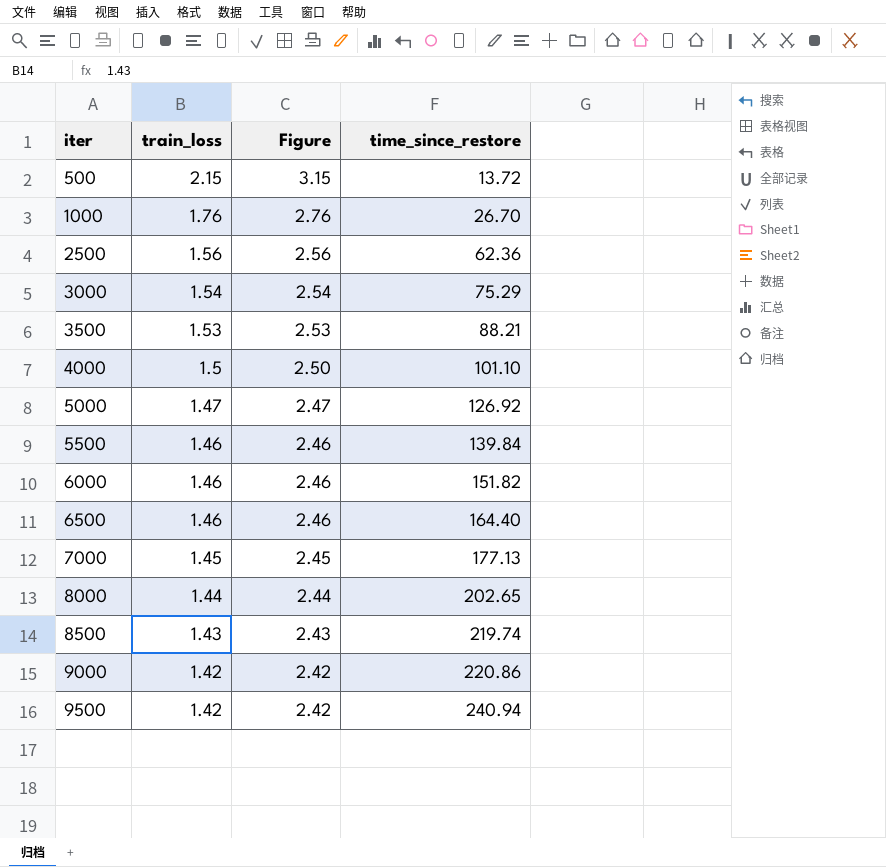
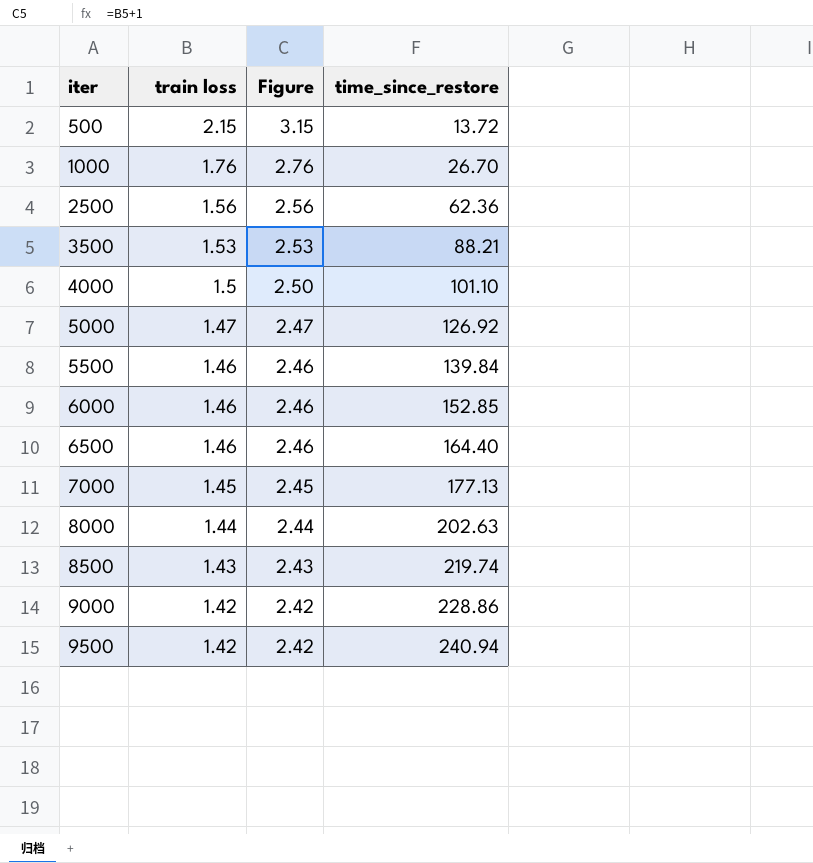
column name: train_loss -> train loss
row 3000: 1.54 | 2.54 | 75.29 -> none
6000 | time_since_restore: 151.82 -> 152.85
8000 | time_since_restore: 202.65 -> 202.63
9000 | time_since_restore: 220.86 -> 228.86

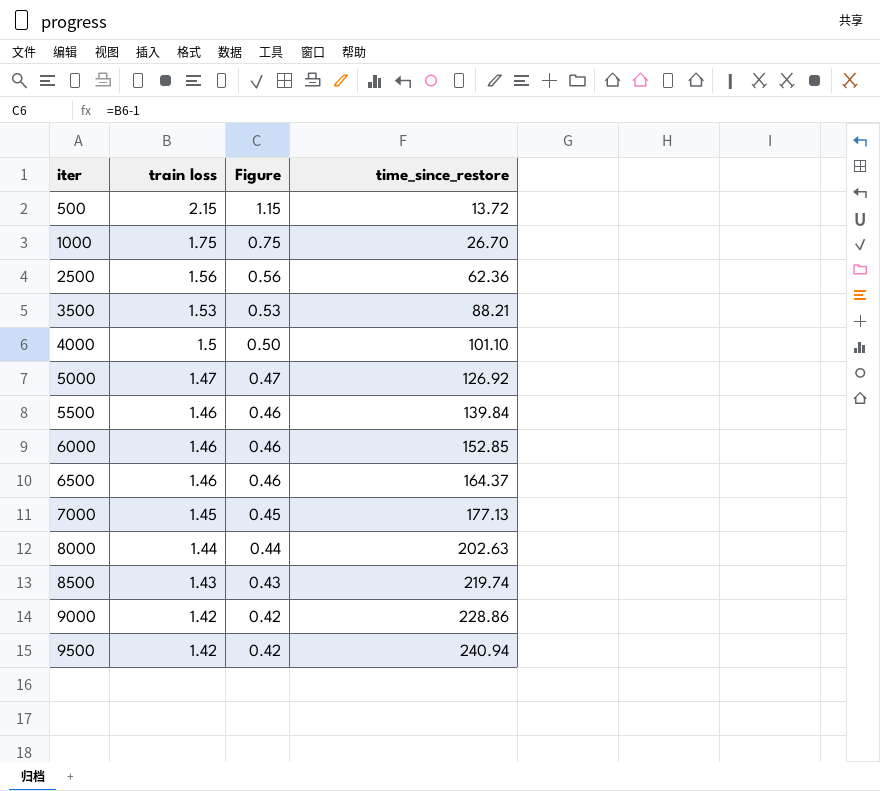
column Figure | formula: [train loss] + 1 -> [train loss] - 1
1000 | train loss: 1.76 -> 1.75
6500 | time_since_restore: 164.40 -> 164.37

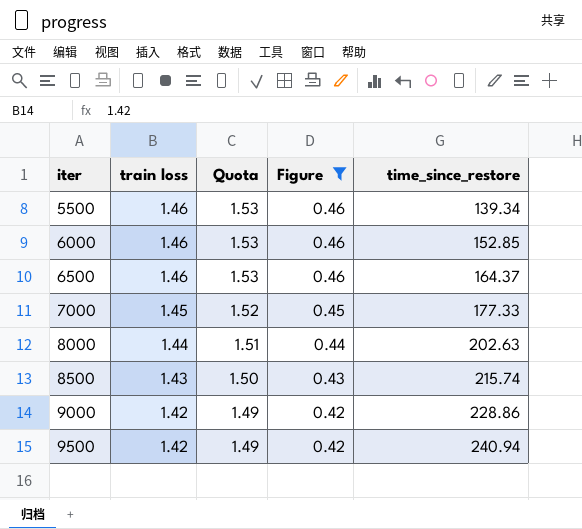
filter: none -> Figure <= 0.46
column Quota | formula: none -> [train loss] * 1.05
5500 | time_since_restore: 139.84 -> 139.34
7000 | time_since_restore: 177.13 -> 177.33
8500 | time_since_restore: 219.74 -> 215.74

